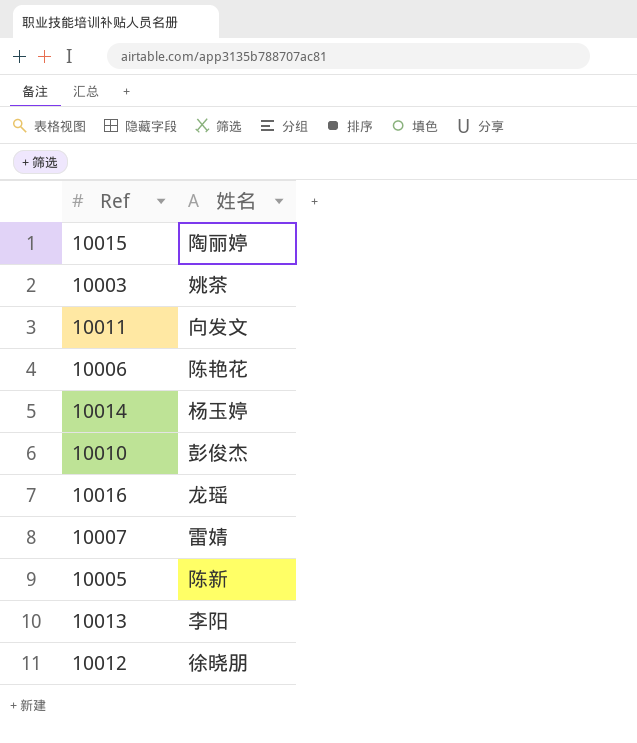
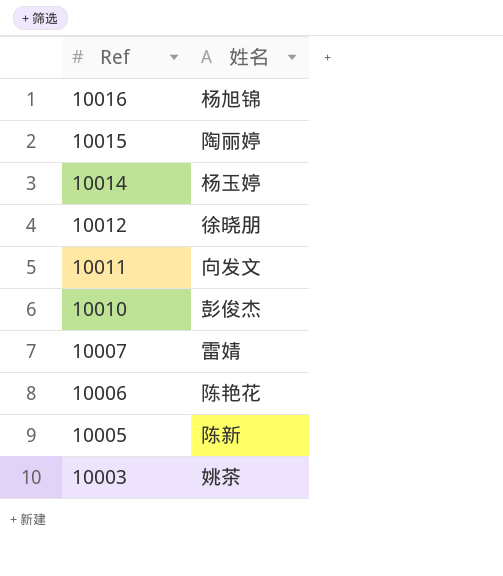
row order: none -> Ref descending
row 10013: 李阳 -> none
10016 | 姓名: 龙瑶 -> 杨旭锦

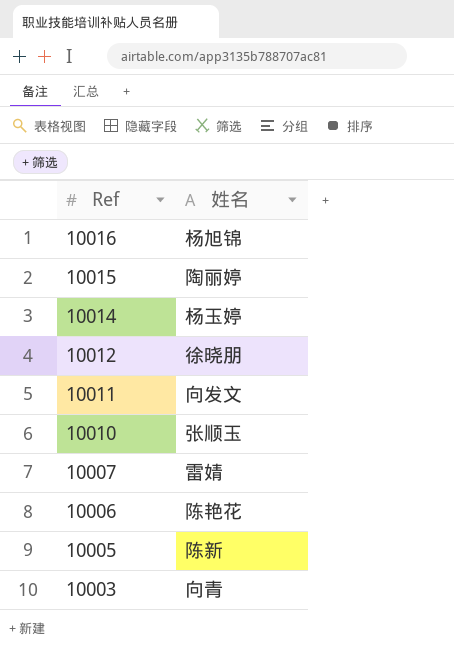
10010 | 姓名: 彭俊杰 -> 张顺玉
10003 | 姓名: 姚茶 -> 向青

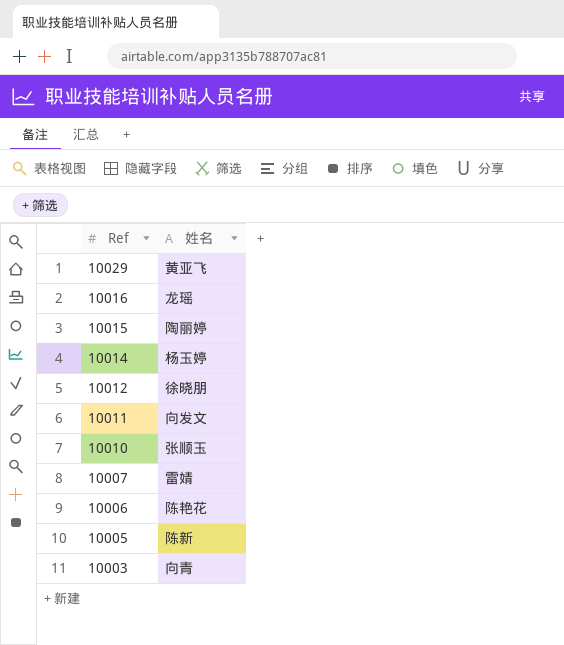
row 10029: none -> 黄亚飞
10016 | 姓名: 杨旭锦 -> 龙瑶

